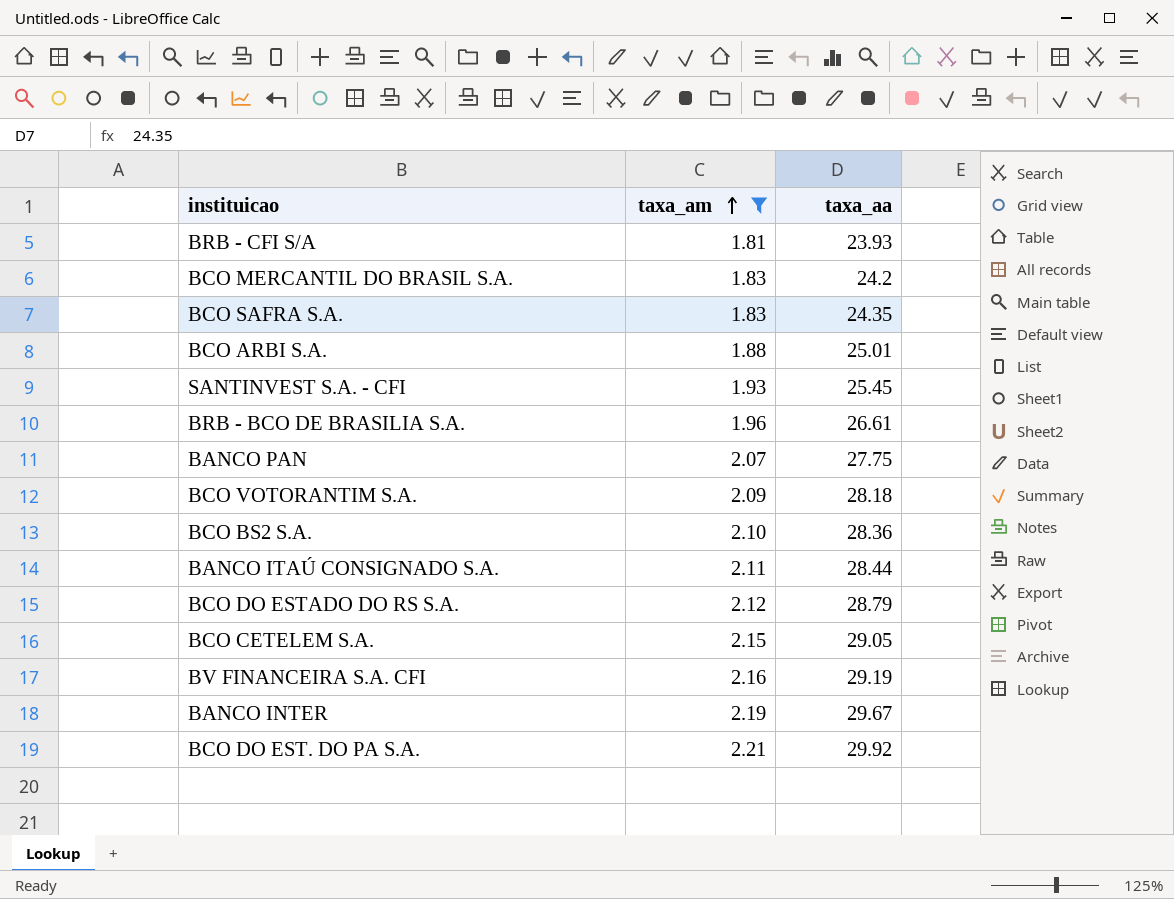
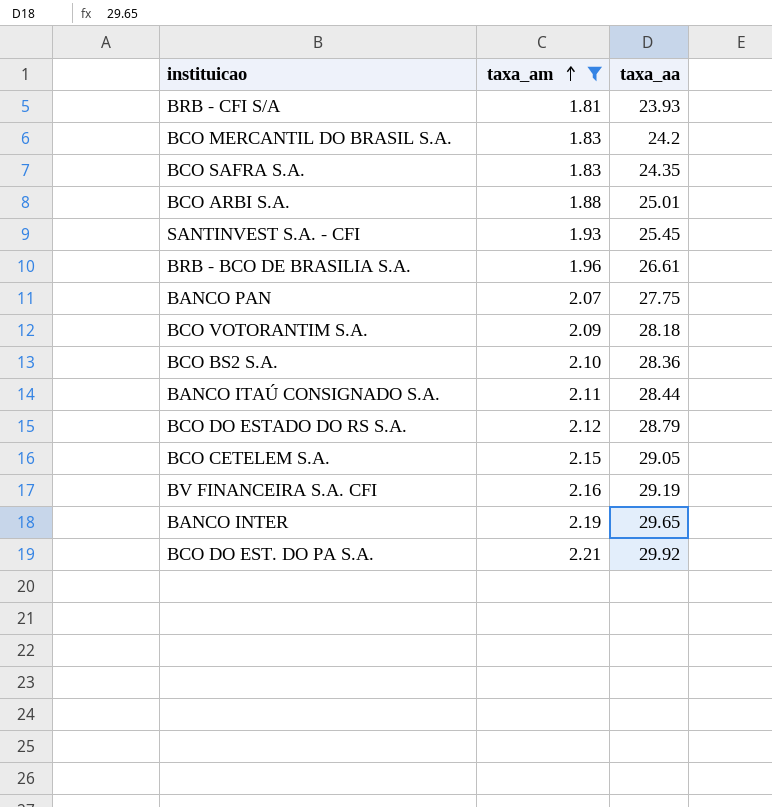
BANCO INTER | taxa_aa: 29.67 -> 29.65

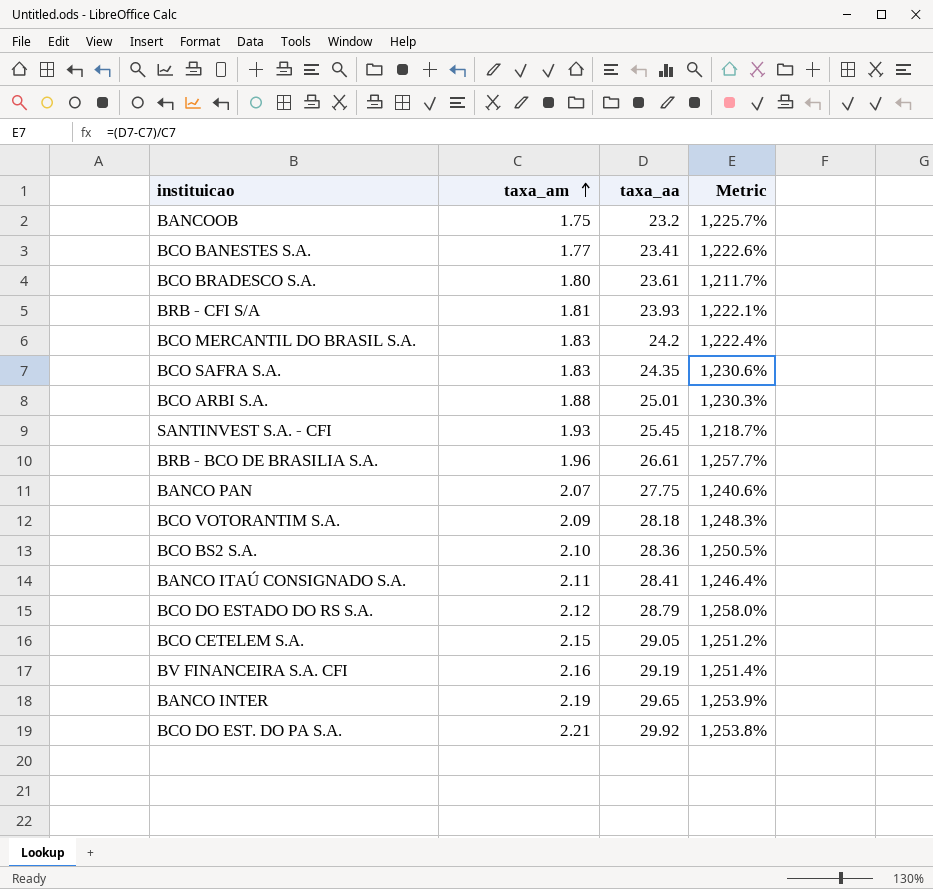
filter: taxa_am >= 1.81 -> none
column Metric | formula: none -> ([taxa_aa] - [taxa_am]) / [taxa_am]
BANCO ITAÚ CONSIGNADO S.A. | taxa_aa: 28.44 -> 28.41

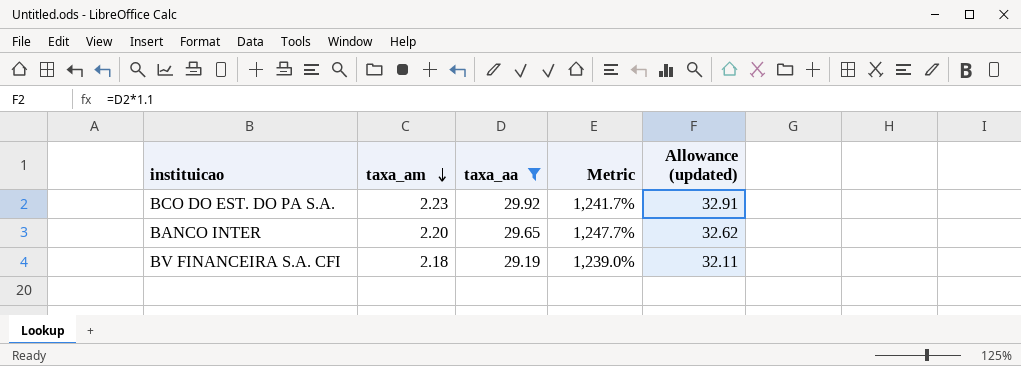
filter: none -> taxa_aa >= 29.19
row order: taxa_am ascending -> taxa_am descending
column Allowance (updated) | formula: none -> [taxa_aa] * 1.1
BCO DO EST. DO PA S.A. | taxa_am: 2.21 -> 2.23
BCO DO EST. DO PA S.A. | Metric: 1,253.8% -> 1,241.7%
BANCO INTER | taxa_am: 2.19 -> 2.20
BANCO INTER | Metric: 1,253.9% -> 1,247.7%
BV FINANCEIRA S.A. CFI | taxa_am: 2.16 -> 2.18
BV FINANCEIRA S.A. CFI | Metric: 1,251.4% -> 1,239.0%

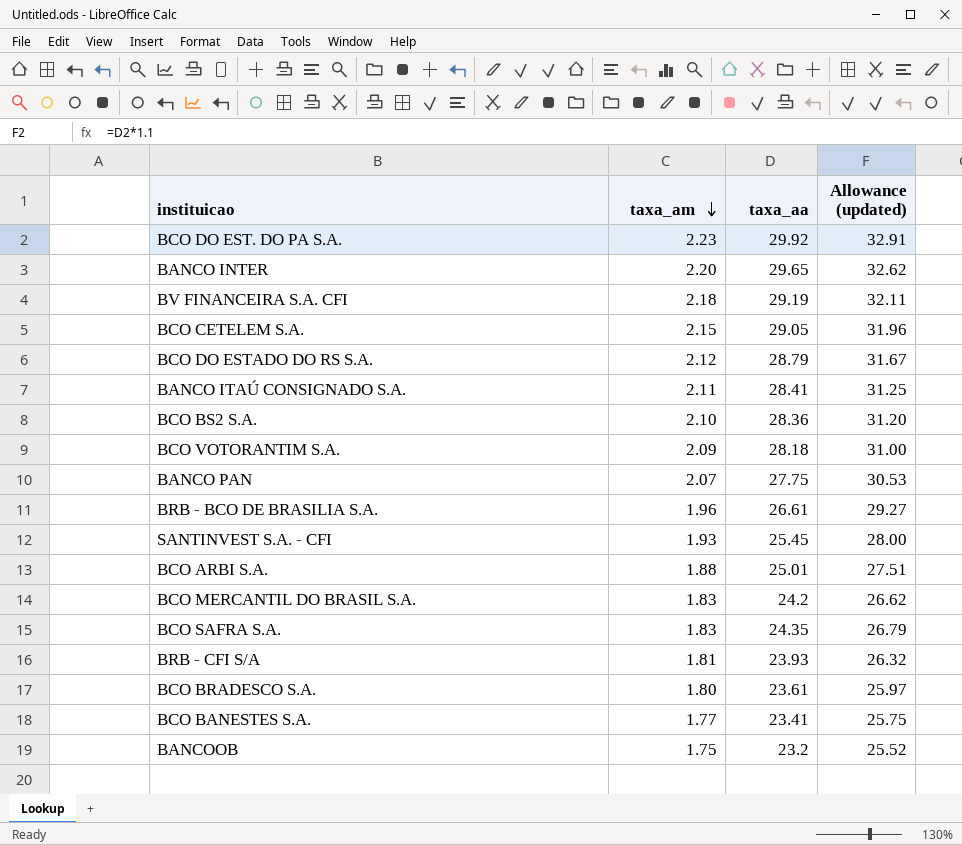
filter: taxa_aa >= 29.19 -> none
column Metric | formula: ([taxa_aa] - [taxa_am]) / [taxa_am] -> none

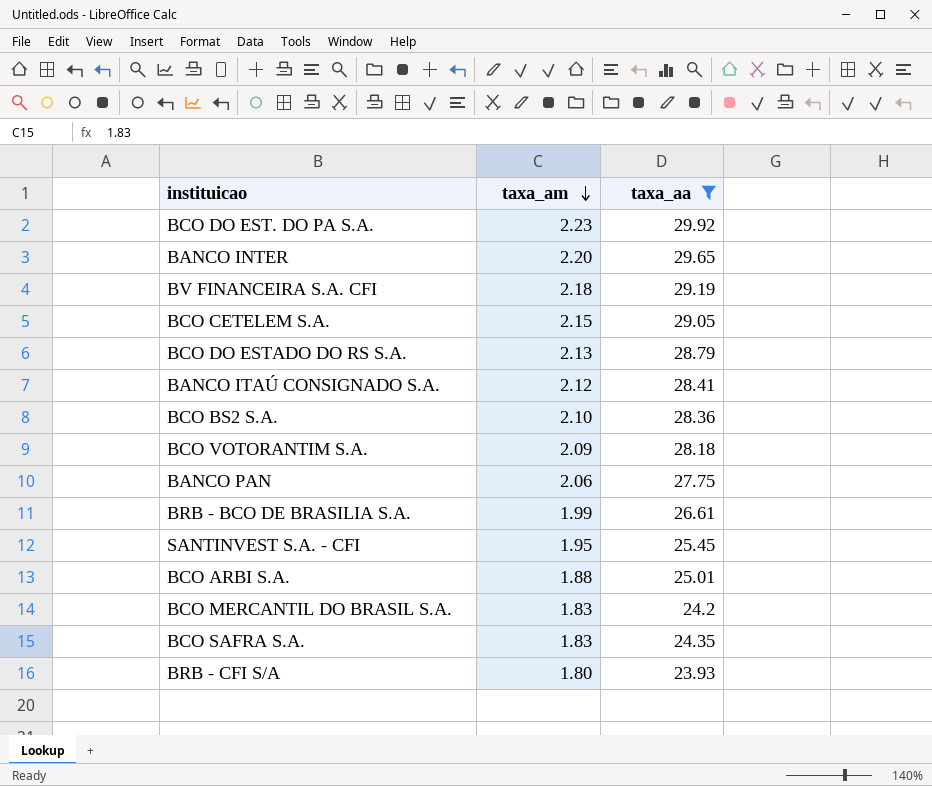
filter: none -> taxa_aa >= 23.93
column Allowance (updated) | formula: [taxa_aa] * 1.1 -> none
BCO DO ESTADO DO RS S.A. | taxa_am: 2.12 -> 2.13
BANCO ITAÚ CONSIGNADO S.A. | taxa_am: 2.11 -> 2.12
BANCO PAN | taxa_am: 2.07 -> 2.06
BRB - BCO DE BRASILIA S.A. | taxa_am: 1.96 -> 1.99
SANTINVEST S.A. - CFI | taxa_am: 1.93 -> 1.95
BRB - CFI S/A | taxa_am: 1.81 -> 1.80

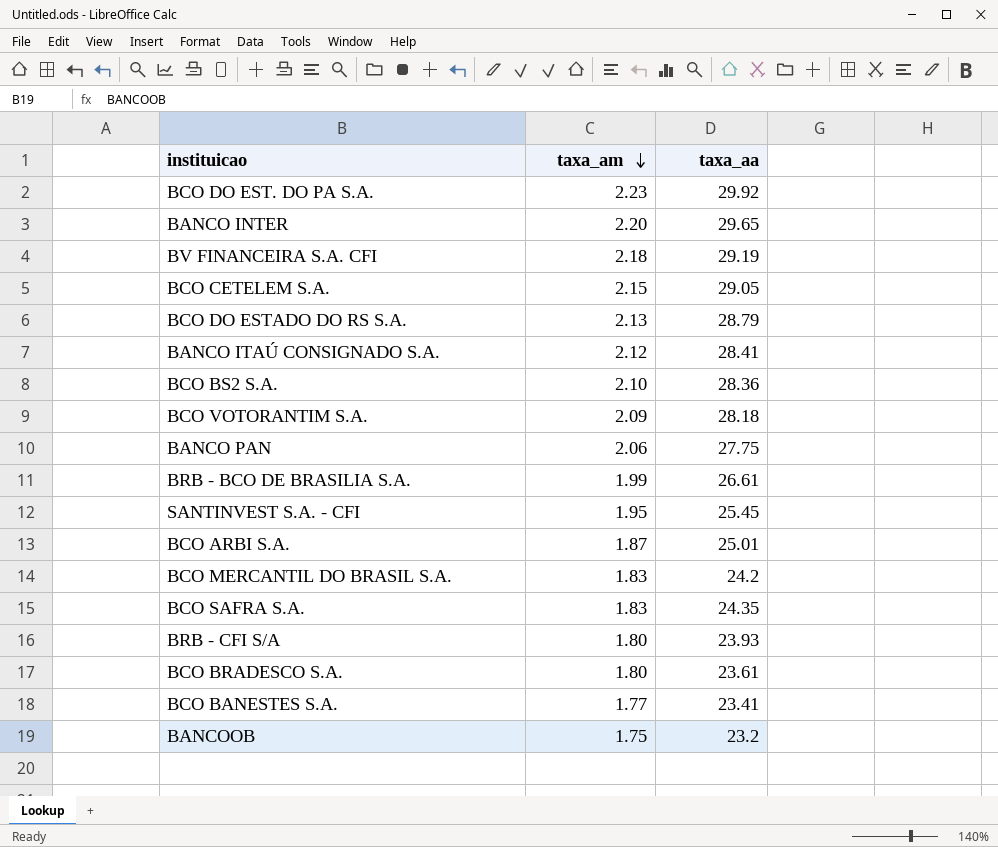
filter: taxa_aa >= 23.93 -> none
BCO ARBI S.A. | taxa_am: 1.88 -> 1.87

